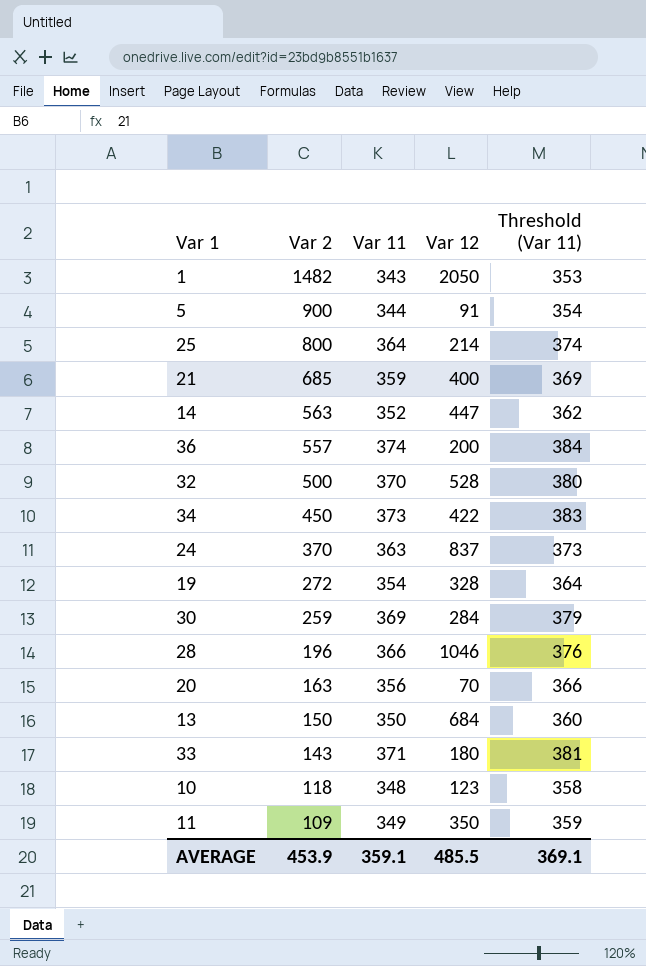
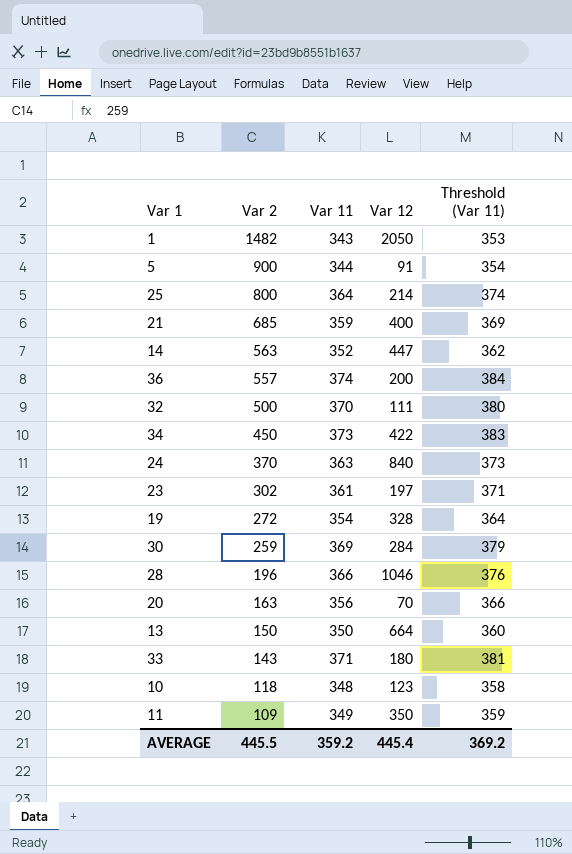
32 | Var 12: 528 -> 111
24 | Var 12: 837 -> 840
row 23: none -> 302 | 361 | 197 | 371
13 | Var 12: 684 -> 664
AVERAGE | Var 2: 453.9 -> 445.5
AVERAGE | Var 11: 359.1 -> 359.2
AVERAGE | Var 12: 485.5 -> 445.4
AVERAGE | Threshold (Var 11): 369.1 -> 369.2

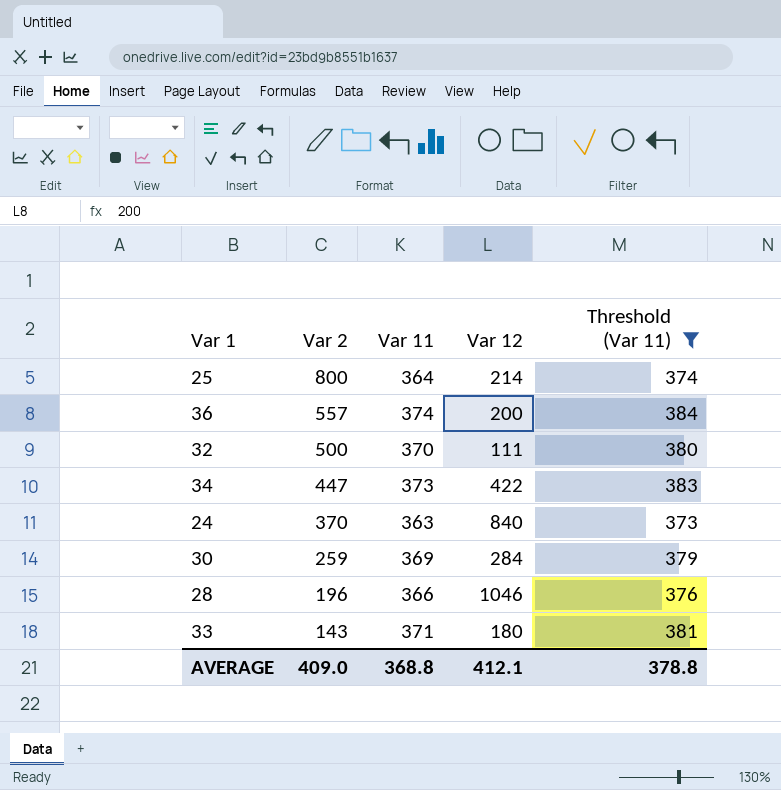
filter: none -> Threshold (Var 11) >= 373
34 | Var 2: 450 -> 447
AVERAGE | Var 2: 445.5 -> 409.0
AVERAGE | Var 11: 359.2 -> 368.8
AVERAGE | Var 12: 445.4 -> 412.1
AVERAGE | Threshold (Var 11): 369.2 -> 378.8

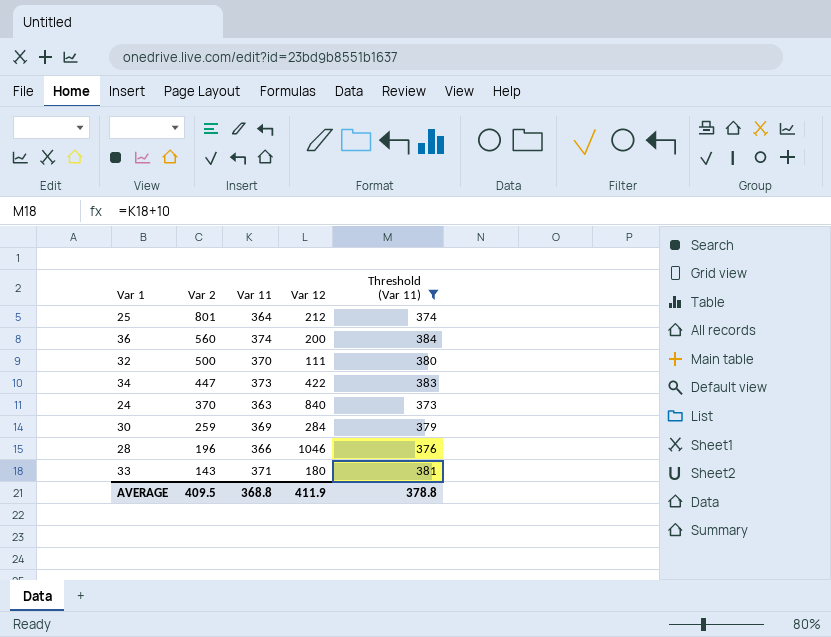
25 | Var 2: 800 -> 801
25 | Var 12: 214 -> 212
36 | Var 2: 557 -> 560
AVERAGE | Var 2: 409.0 -> 409.5
AVERAGE | Var 12: 412.1 -> 411.9

